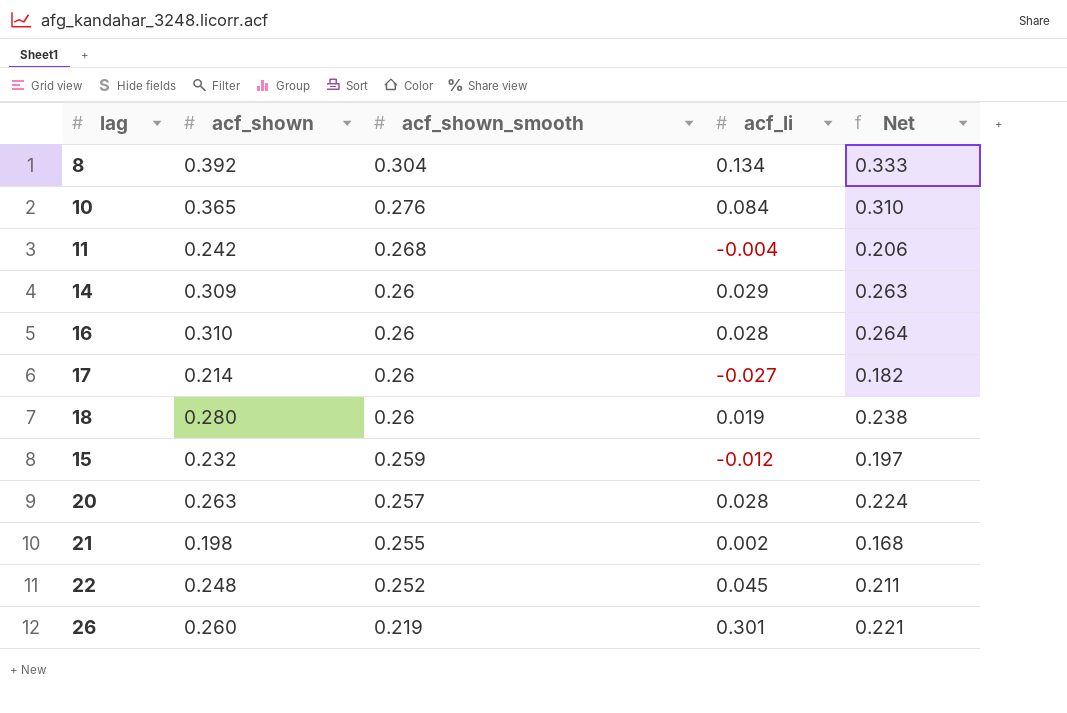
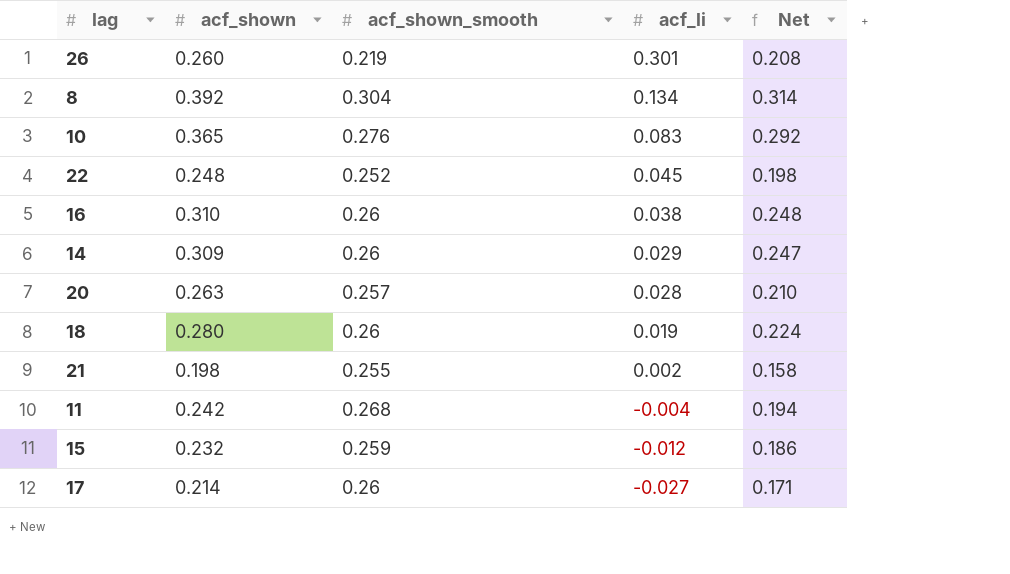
row order: acf_shown_smooth descending -> acf_li descending
column Net | formula: [acf_shown] * 0.85 -> [acf_shown] * 0.8
10 | acf_li: 0.084 -> 0.083
16 | acf_li: 0.028 -> 0.038

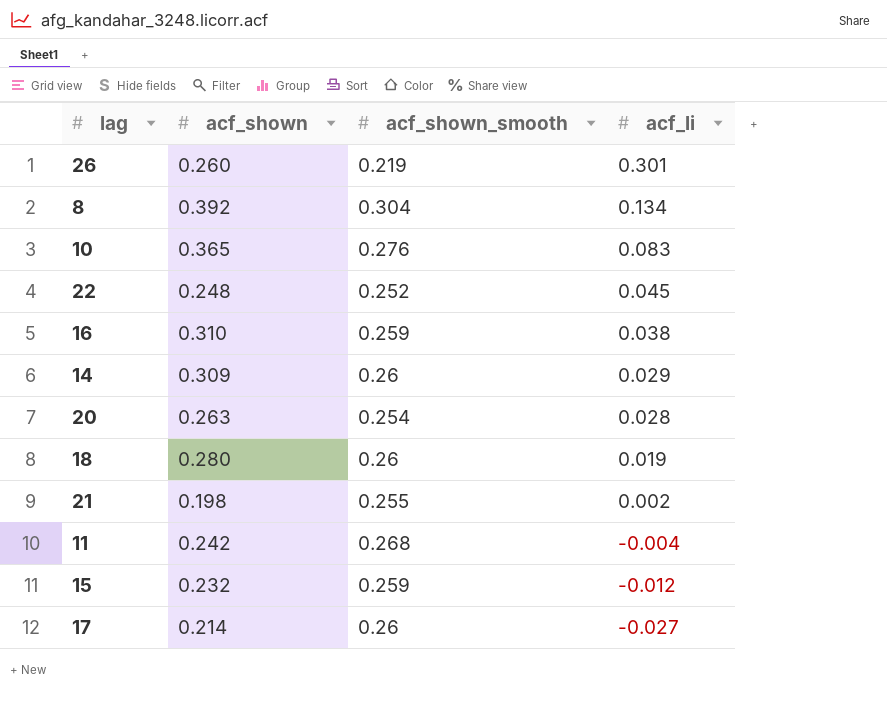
column Net | formula: [acf_shown] * 0.8 -> none
16 | acf_shown_smooth: 0.26 -> 0.259
20 | acf_shown_smooth: 0.257 -> 0.254

